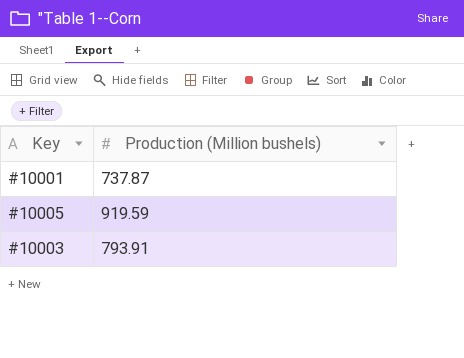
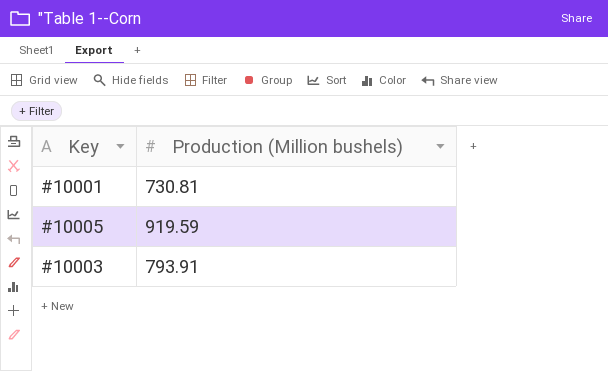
#10001 | Production (Million bushels): 737.87 -> 730.81

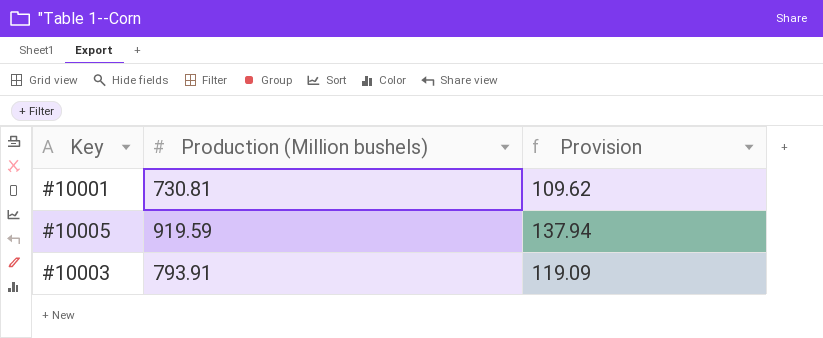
column Provision | formula: none -> [Production (Million bushels)] * 0.15

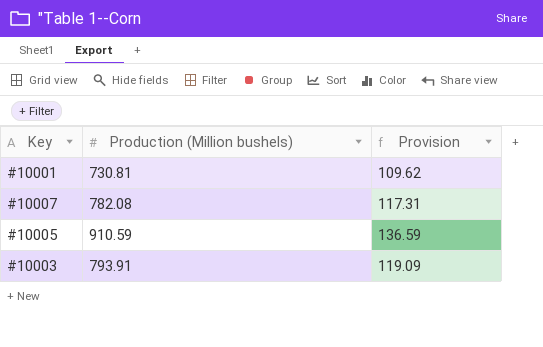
row #10007: none -> 782.08 | 117.31
#10005 | Production (Million bushels): 919.59 -> 910.59
#10005 | Provision: 137.94 -> 136.59

